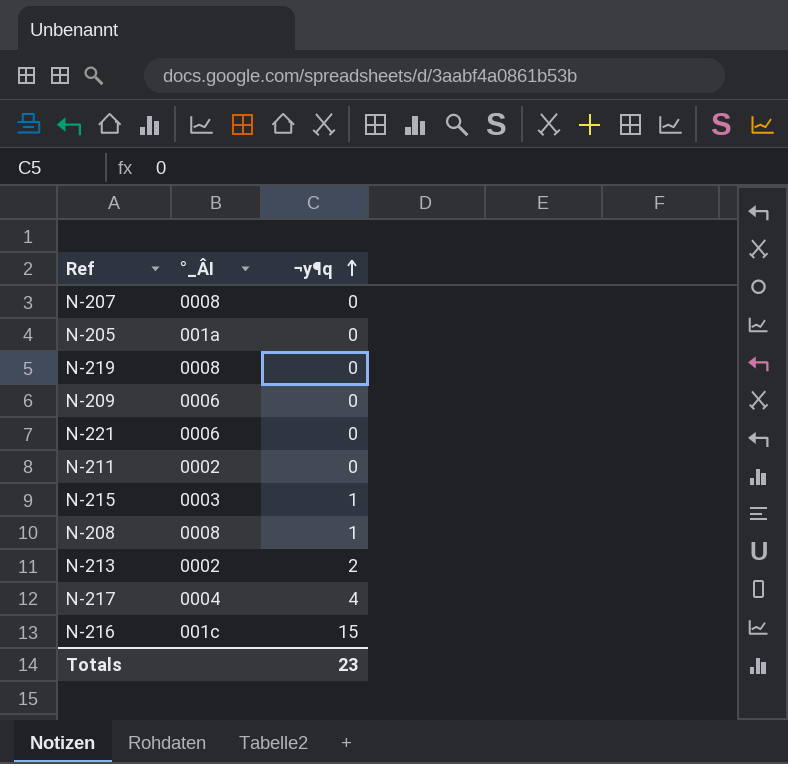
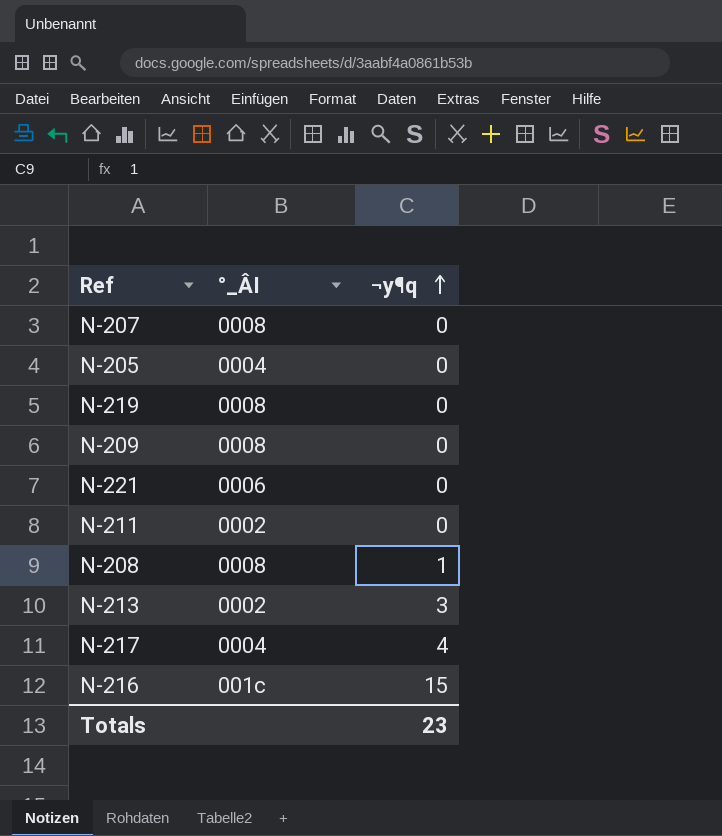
row N-215: 0003 | 1 -> none
N-205 | °_ÂI: 001a -> 0004
N-209 | °_ÂI: 0006 -> 0008
N-213 | ¬y¶q: 2 -> 3

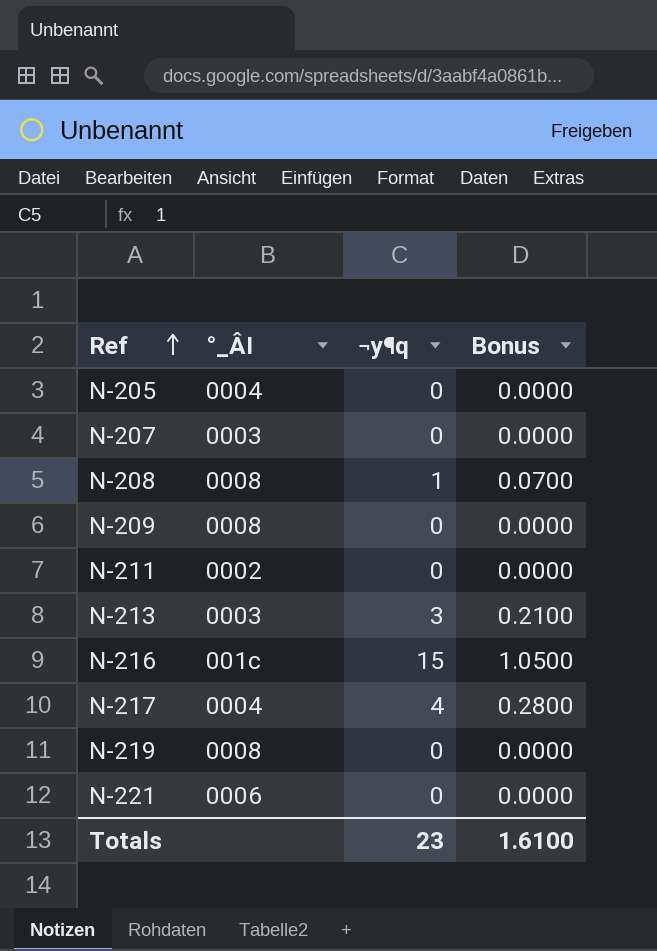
row order: ¬y¶q ascending -> Ref ascending
column Bonus | formula: none -> [¬y¶q] * 0.07
N-207 | °_ÂI: 0008 -> 0003
N-213 | °_ÂI: 0002 -> 0003

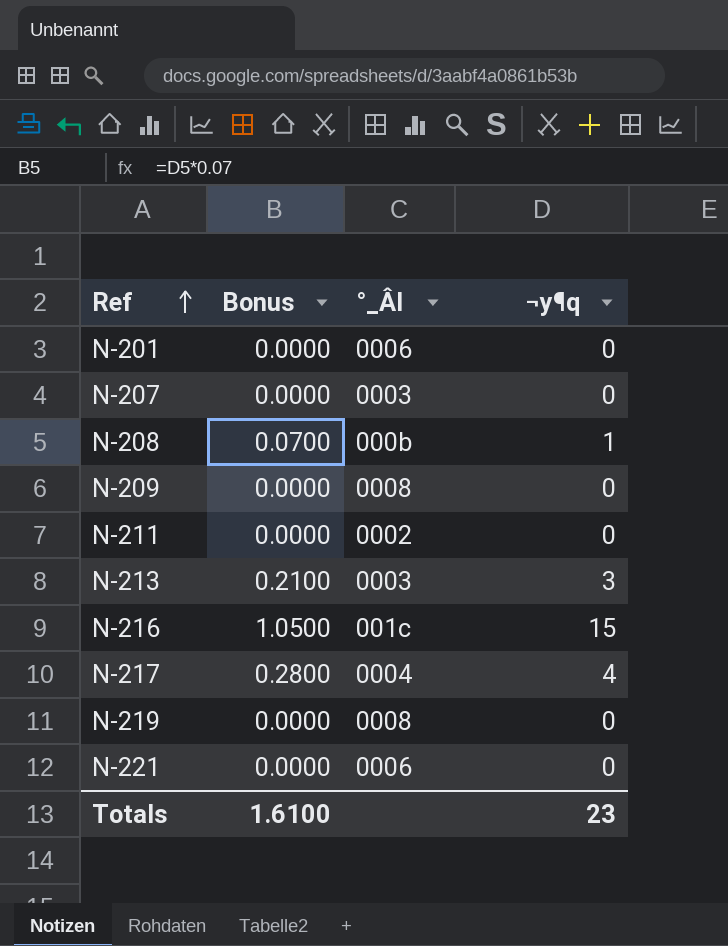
column Bonus | position: 4 -> 2
row N-205: 0004 | 0 | 0.0000 -> none
row N-201: none -> 0.0000 | 0006 | 0
N-208 | °_ÂI: 0008 -> 000b

